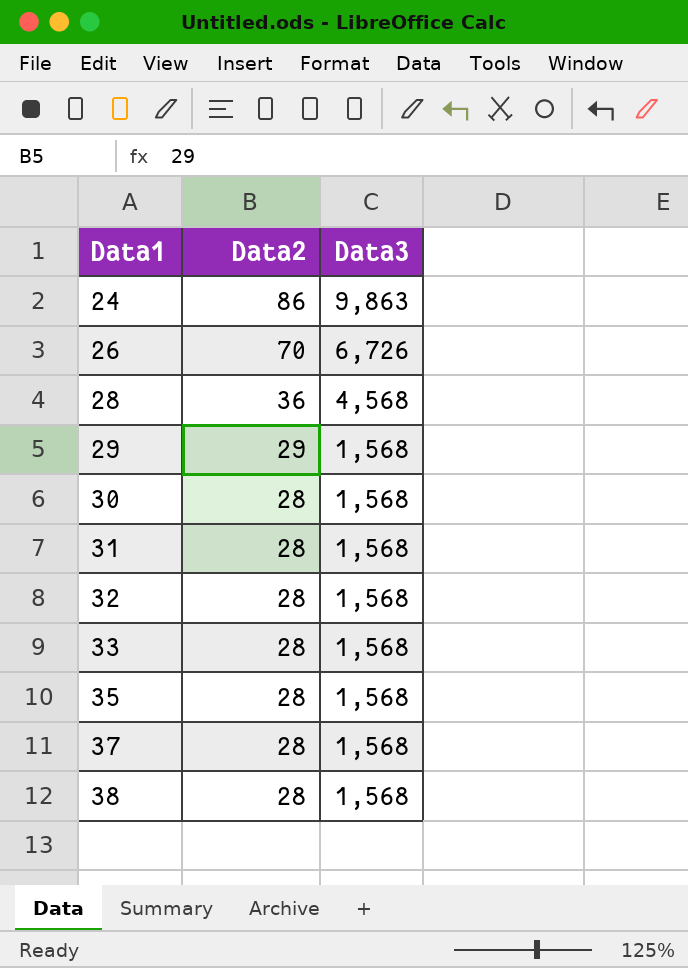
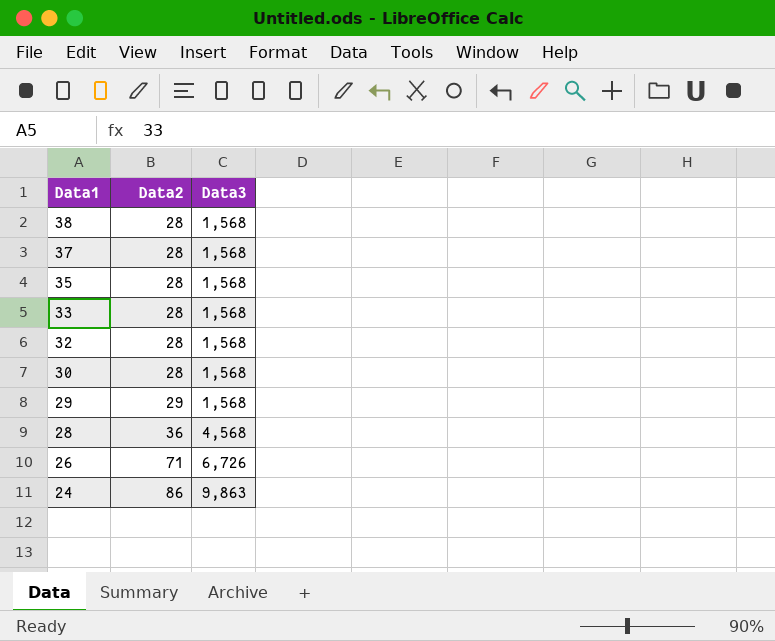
row order: Data1 ascending -> Data1 descending
row 31: 28 | 1,568 -> none
26 | Data2: 70 -> 71

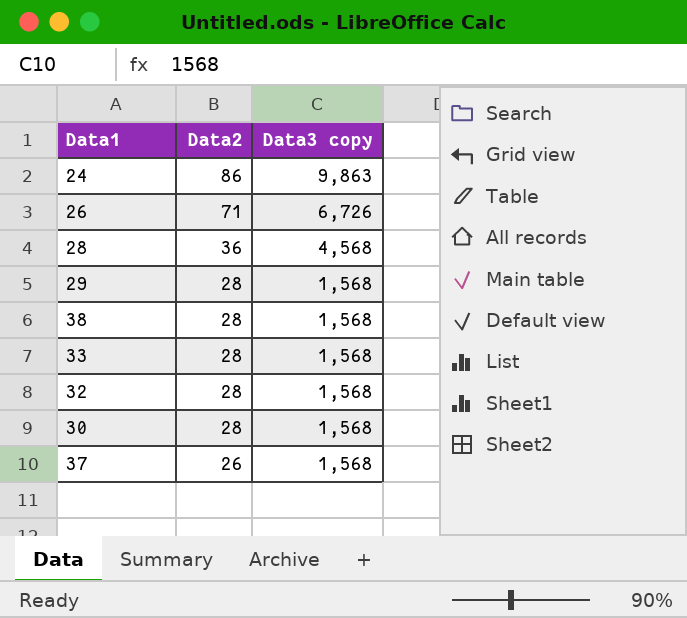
row order: Data1 descending -> Data2 descending
column name: Data3 -> Data3 copy
row 35: 28 | 1,568 -> none
29 | Data2: 29 -> 28
37 | Data2: 28 -> 26

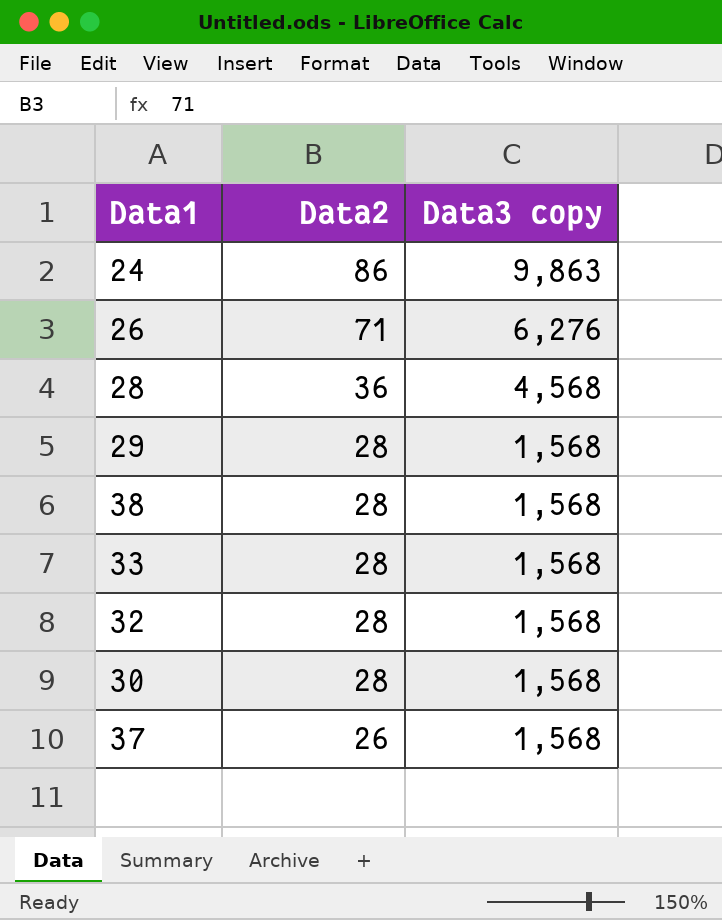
26 | Data3 copy: 6,726 -> 6,276

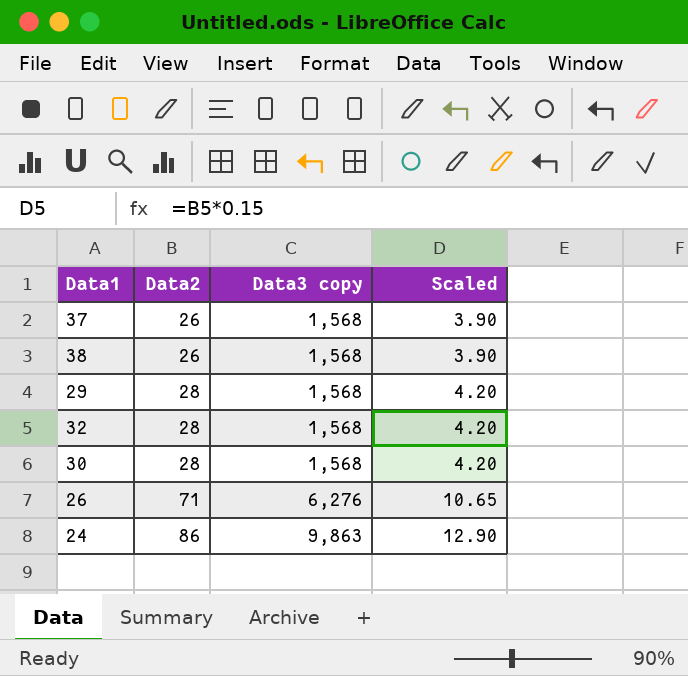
row order: Data2 descending -> Data2 ascending
column Scaled | formula: none -> [Data2] * 0.15
row 28: 36 | 4,568 -> none
row 33: 28 | 1,568 -> none
38 | Data2: 28 -> 26

